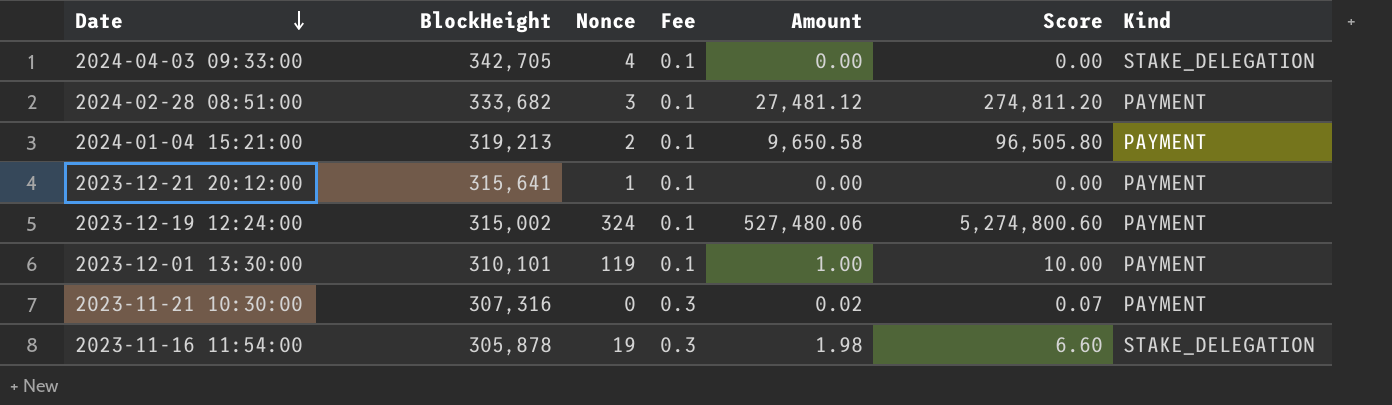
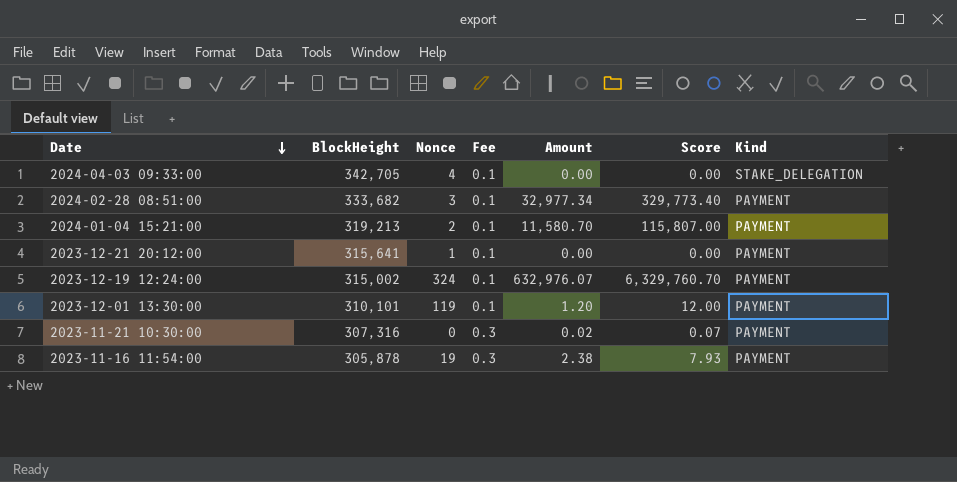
2024-02-28 08:51:00 | Amount: 27,481.12 -> 32,977.34
2024-02-28 08:51:00 | Score: 274,811.20 -> 329,773.40
2024-01-04 15:21:00 | Amount: 9,650.58 -> 11,580.70
2024-01-04 15:21:00 | Score: 96,505.80 -> 115,807.00
2023-12-19 12:24:00 | Amount: 527,480.06 -> 632,976.07
2023-12-19 12:24:00 | Score: 5,274,800.60 -> 6,329,760.70
2023-12-01 13:30:00 | Amount: 1.00 -> 1.20
2023-12-01 13:30:00 | Score: 10.00 -> 12.00
2023-11-16 11:54:00 | Amount: 1.98 -> 2.38
2023-11-16 11:54:00 | Score: 6.60 -> 7.93
2023-11-16 11:54:00 | Kind: STAKE_DELEGATION -> PAYMENT

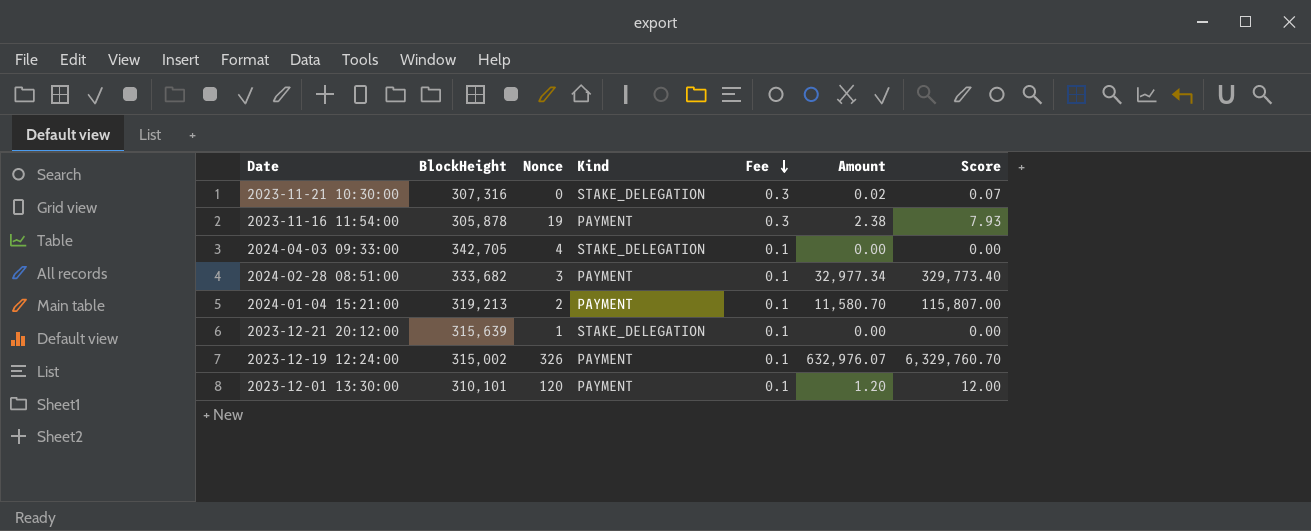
row order: Date descending -> Fee descending
column Kind | position: 7 -> 4
2023-11-21 10:30:00 | Kind: PAYMENT -> STAKE_DELEGATION
2023-12-21 20:12:00 | BlockHeight: 315,641 -> 315,639
2023-12-21 20:12:00 | Kind: PAYMENT -> STAKE_DELEGATION
2023-12-19 12:24:00 | Nonce: 324 -> 326
2023-12-01 13:30:00 | Nonce: 119 -> 120

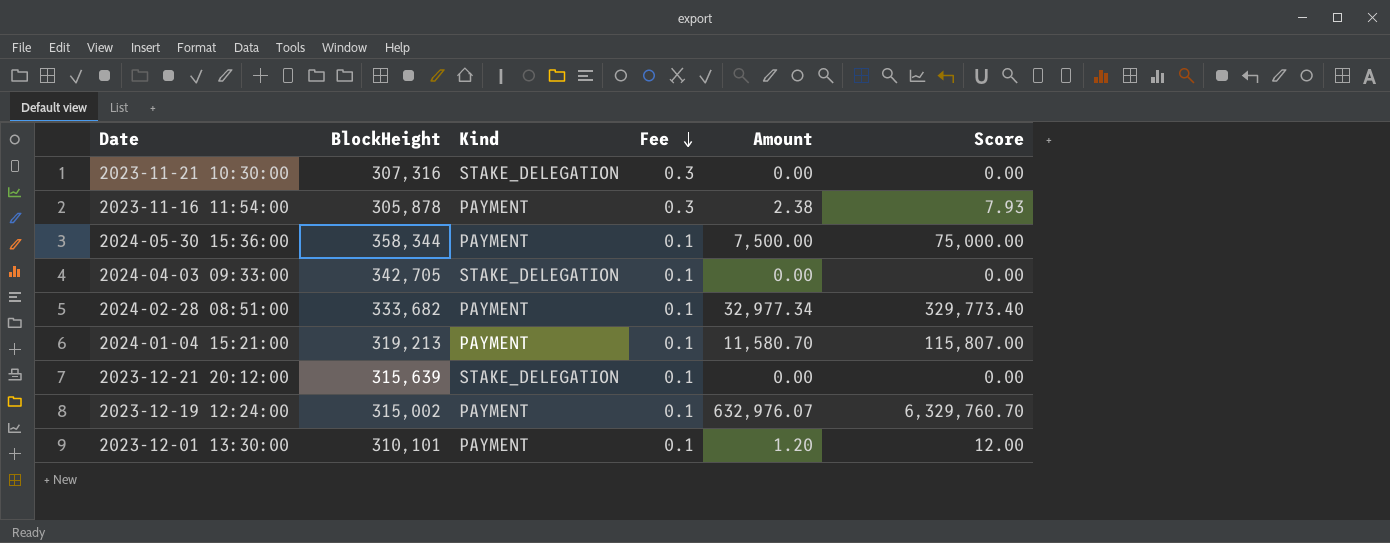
column Nonce | position: 3 -> none
2023-11-21 10:30:00 | Amount: 0.02 -> 0.00
2023-11-21 10:30:00 | Score: 0.07 -> 0.00
row 2024-05-30 15:36:00: none -> 358,344 | PAYMENT | 0.1 | 7,500.00 | 75,000.00

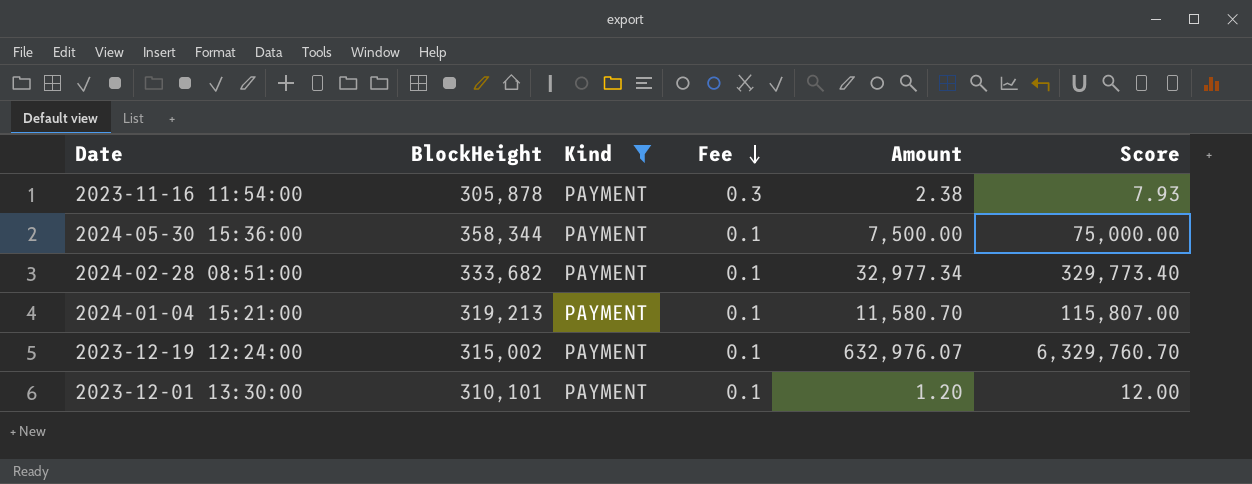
filter: none -> Kind = PAYMENT

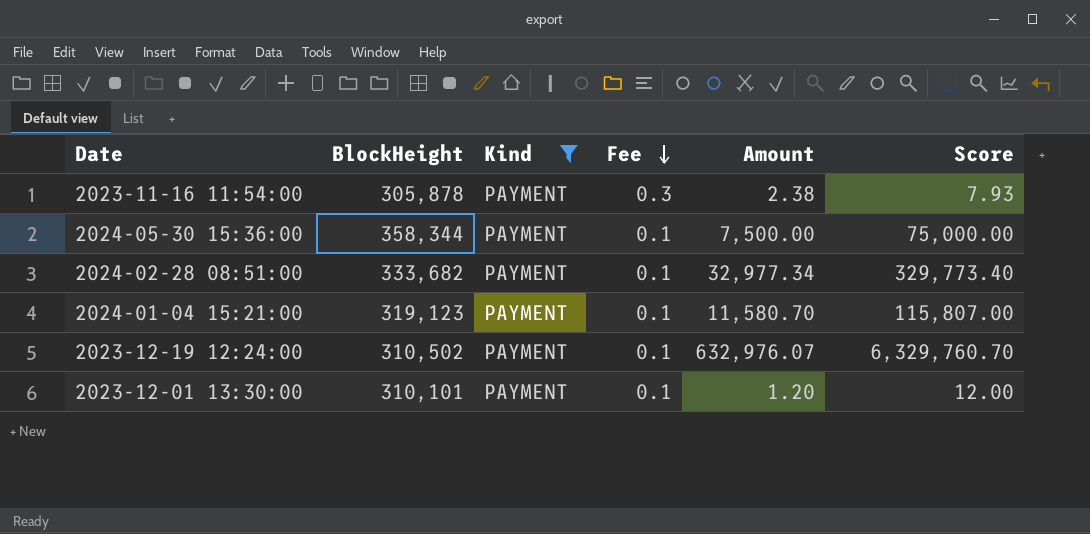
2024-01-04 15:21:00 | BlockHeight: 319,213 -> 319,123
2023-12-19 12:24:00 | BlockHeight: 315,002 -> 310,502

